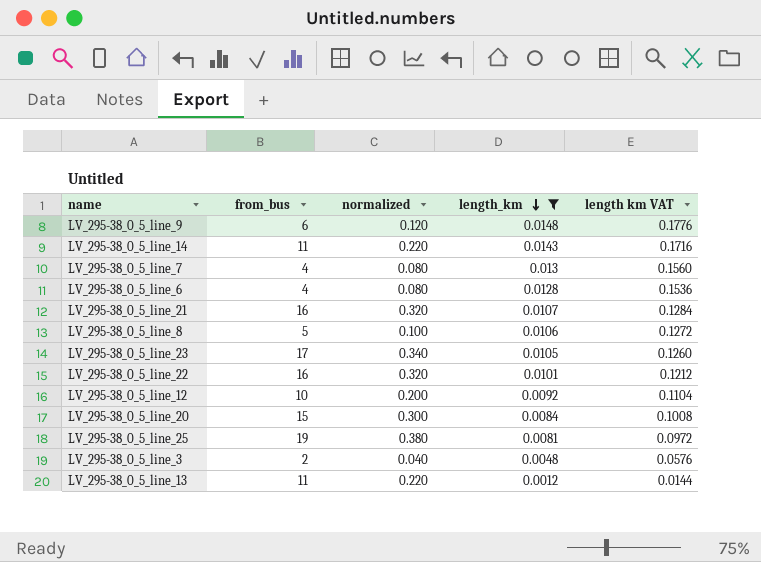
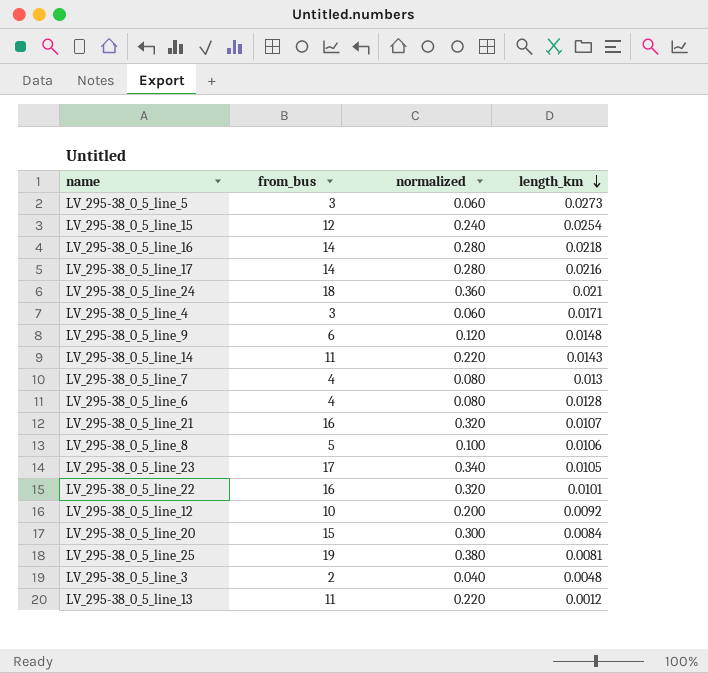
filter: length_km <= 0.0148 -> none
column length km VAT | formula: [length_km] * 12 -> none

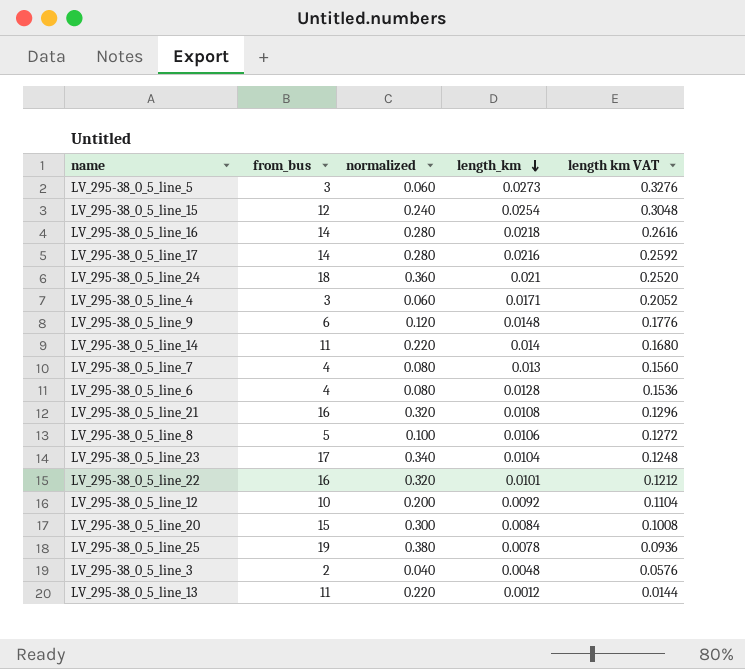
column length km VAT | formula: none -> [length_km] * 12
LV_295-38_0_5_line_14 | length_km: 0.0143 -> 0.014
LV_295-38_0_5_line_21 | length_km: 0.0107 -> 0.0108
LV_295-38_0_5_line_23 | length_km: 0.0105 -> 0.0104
LV_295-38_0_5_line_25 | length_km: 0.0081 -> 0.0078

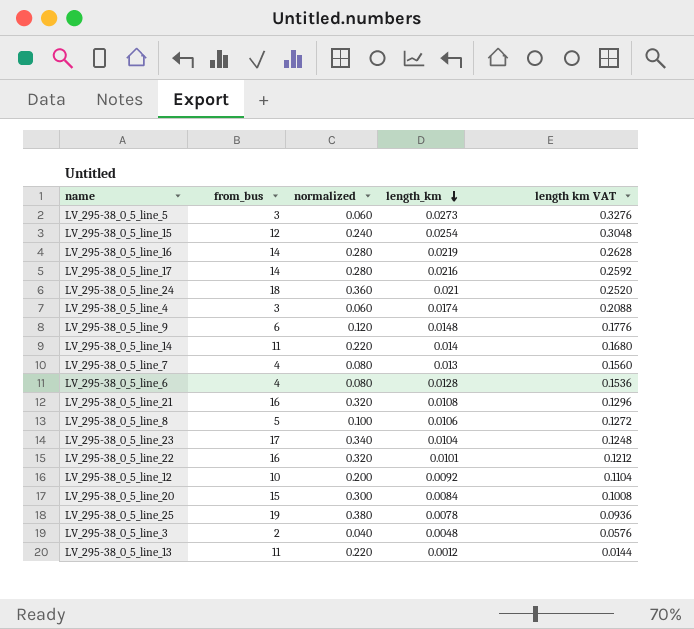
LV_295-38_0_5_line_16 | length_km: 0.0218 -> 0.0219
LV_295-38_0_5_line_16 | length km VAT: 0.2616 -> 0.2628
LV_295-38_0_5_line_4 | length_km: 0.0171 -> 0.0174
LV_295-38_0_5_line_4 | length km VAT: 0.2052 -> 0.2088

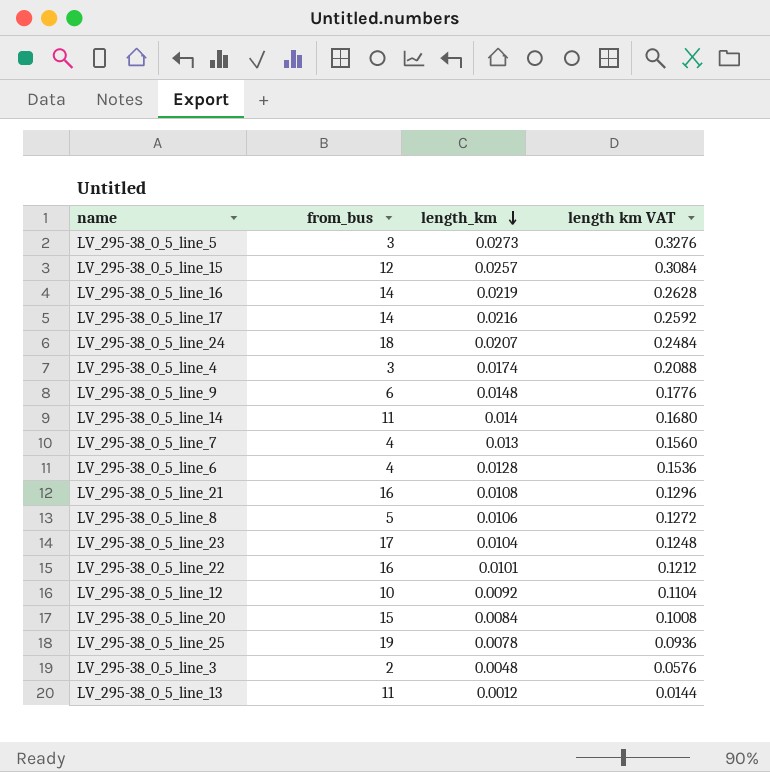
column normalized | formula: [from_bus] * 0.02 -> none
LV_295-38_0_5_line_15 | length_km: 0.0254 -> 0.0257
LV_295-38_0_5_line_15 | length km VAT: 0.3048 -> 0.3084
LV_295-38_0_5_line_24 | length_km: 0.021 -> 0.0207
LV_295-38_0_5_line_24 | length km VAT: 0.2520 -> 0.2484

